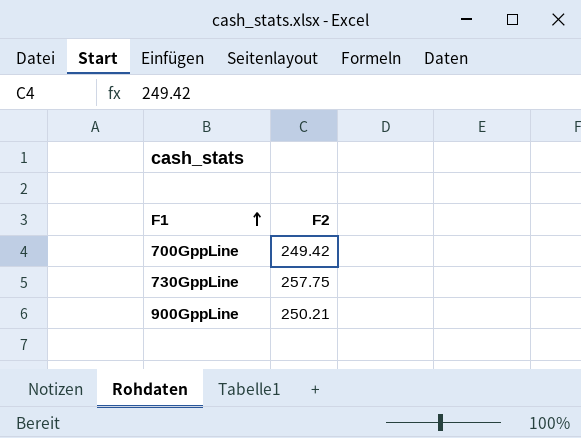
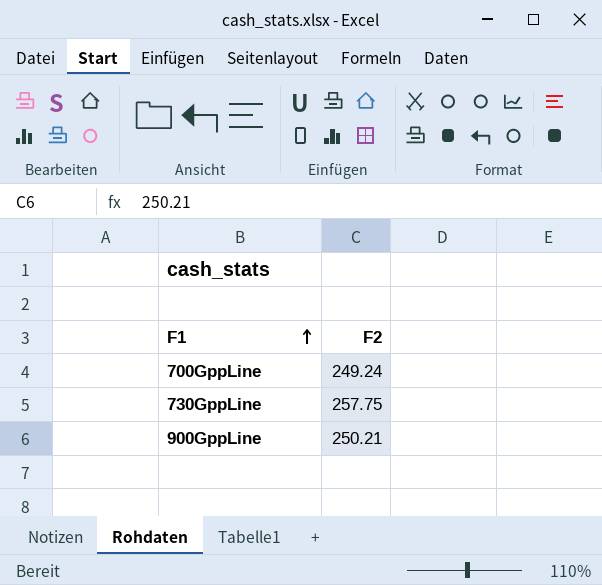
700GppLine | F2: 249.42 -> 249.24

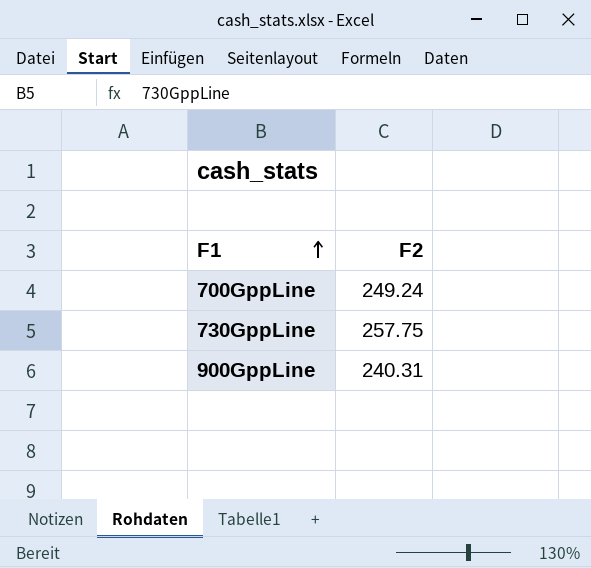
900GppLine | F2: 250.21 -> 240.31

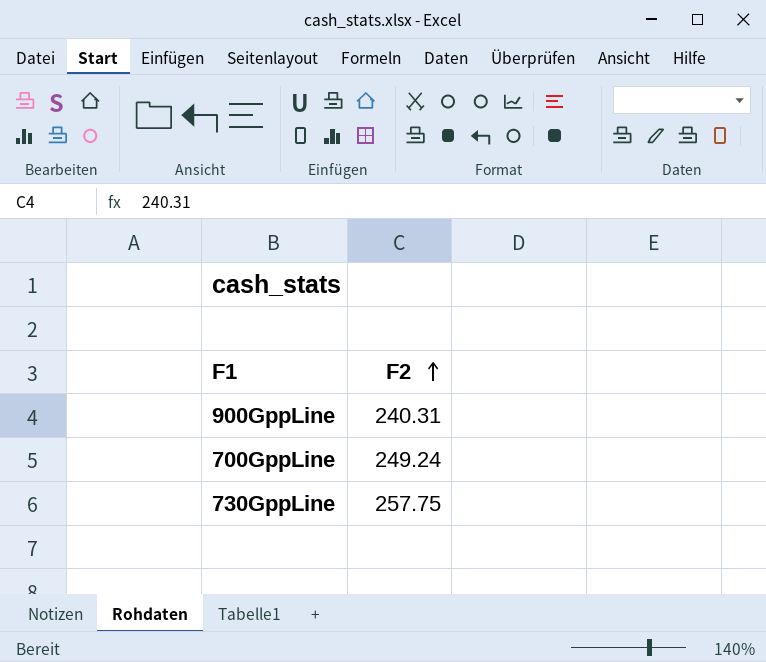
row order: F1 ascending -> F2 ascending

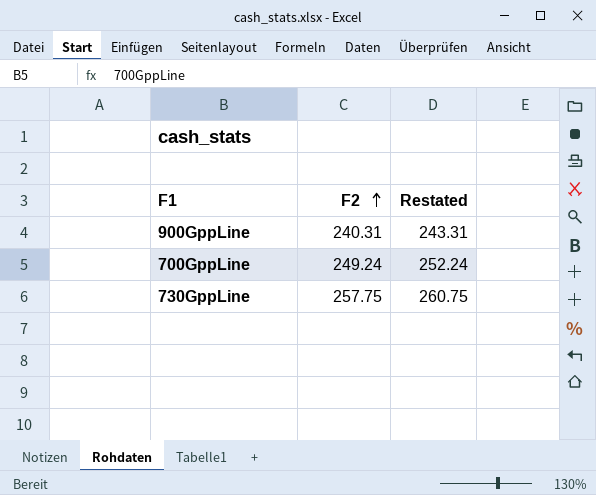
column Restated | formula: none -> [F2] + 3

